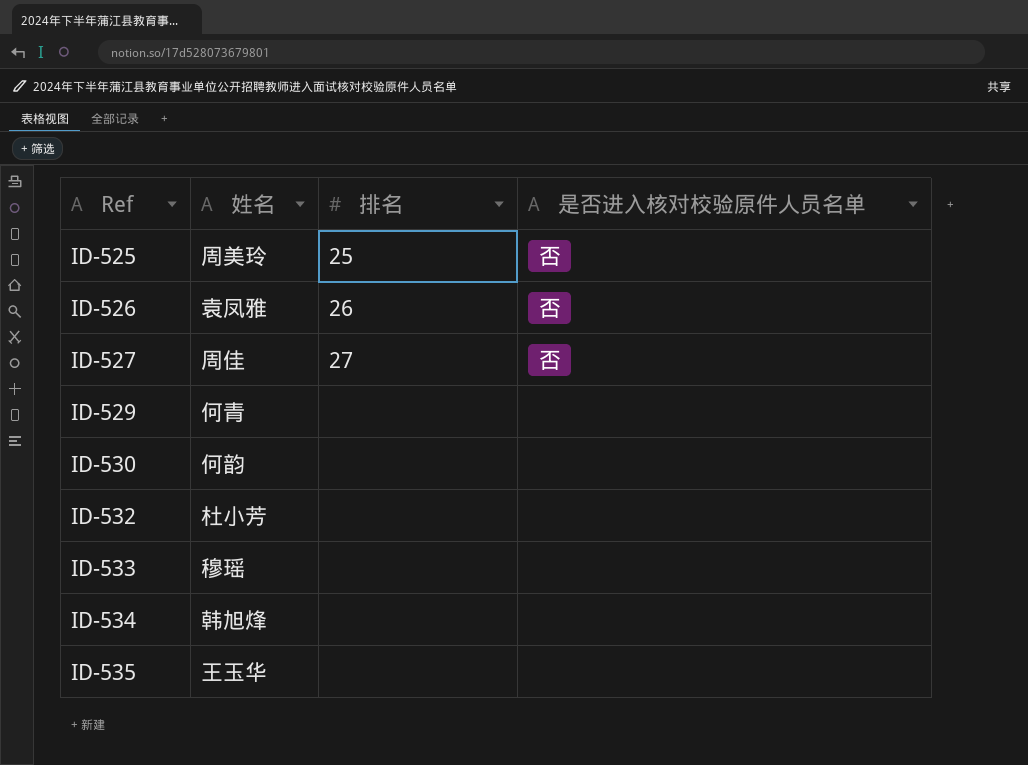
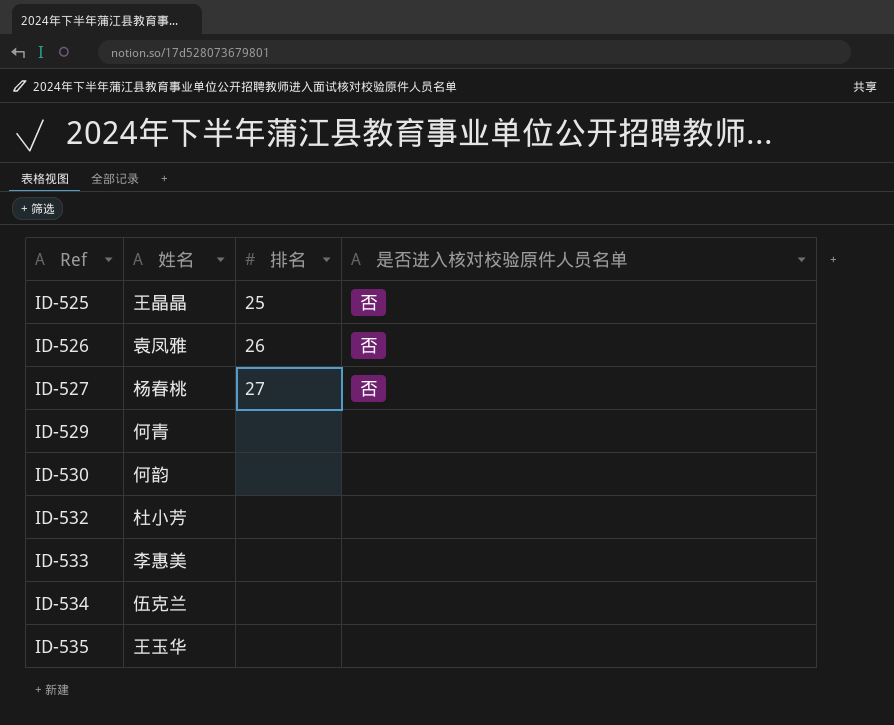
ID-525 | 姓名: 周美玲 -> 王晶晶
ID-527 | 姓名: 周佳 -> 杨春桃
ID-533 | 姓名: 穆瑶 -> 李惠美
ID-534 | 姓名: 韩旭烽 -> 伍克兰

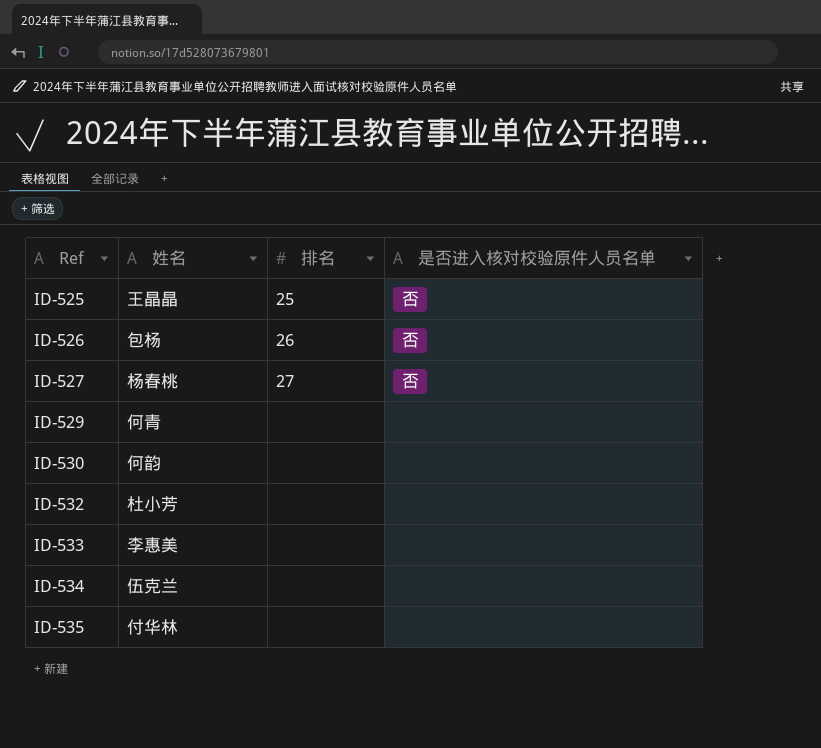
ID-526 | 姓名: 袁凤雅 -> 包杨
ID-535 | 姓名: 王玉华 -> 付华林

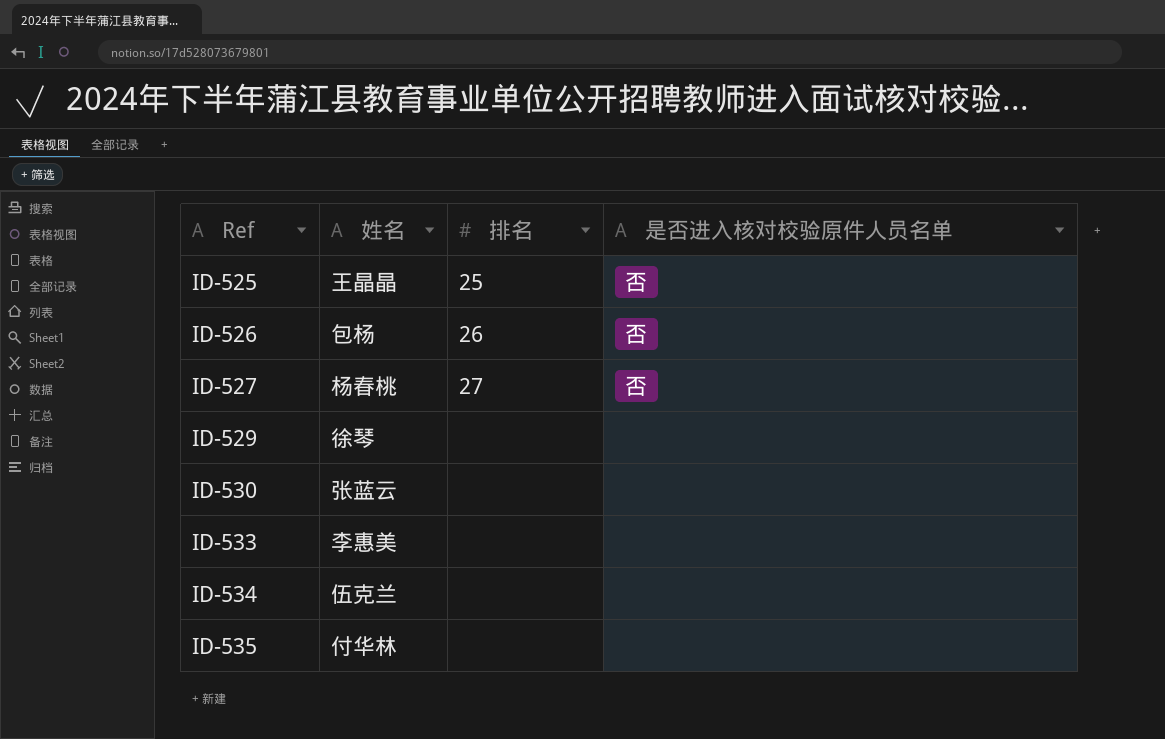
row ID-532: 杜小芳 | none | none -> none
ID-529 | 姓名: 何青 -> 徐琴
ID-530 | 姓名: 何韵 -> 张蓝云

